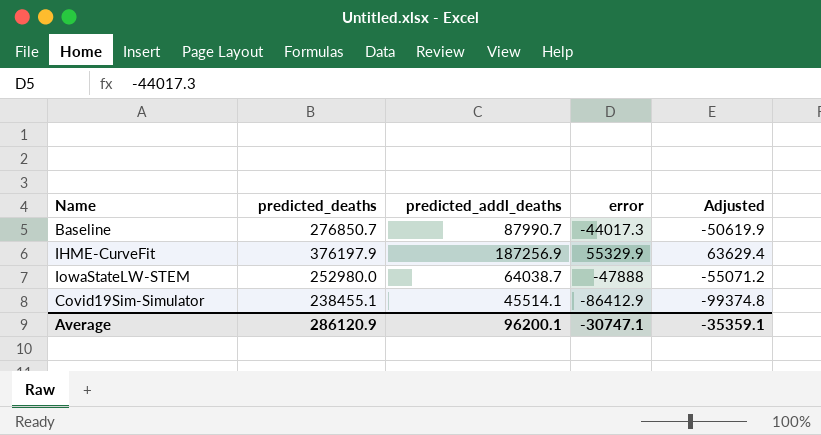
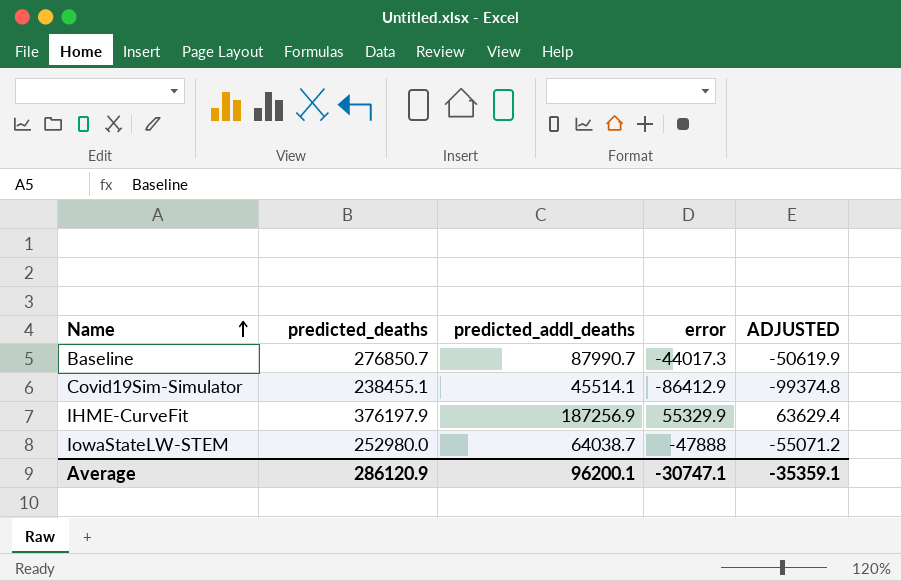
row order: none -> Name ascending
column name: Adjusted -> ADJUSTED

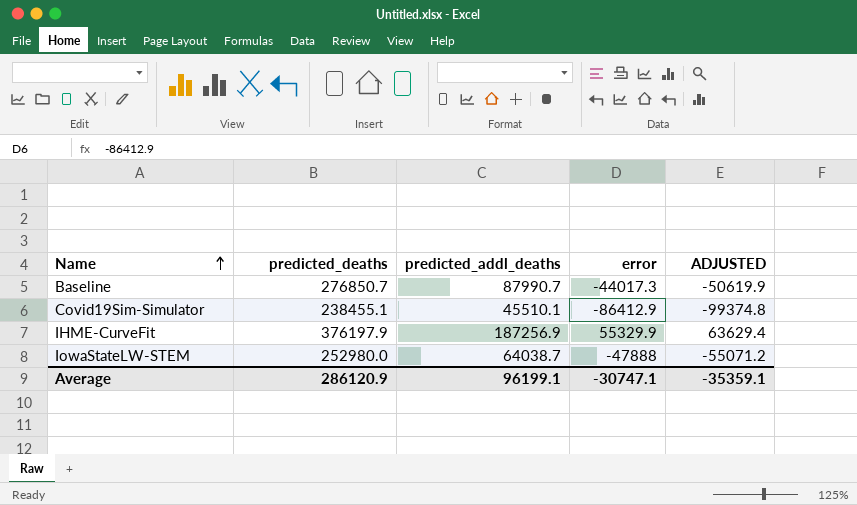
Covid19Sim-Simulator | predicted_addl_deaths: 45514.1 -> 45510.1
Average | predicted_addl_deaths: 96200.1 -> 96199.1

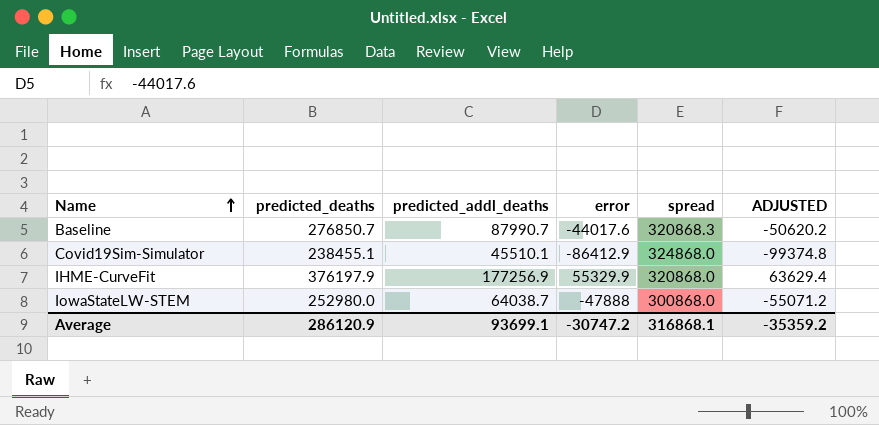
column spread | formula: none -> [predicted_deaths] - [error]
Baseline | error: -44017.3 -> -44017.6
Baseline | ADJUSTED: -50619.9 -> -50620.2
IHME-CurveFit | predicted_addl_deaths: 187256.9 -> 177256.9
Average | predicted_addl_deaths: 96199.1 -> 93699.1
Average | error: -30747.1 -> -30747.2
Average | ADJUSTED: -35359.1 -> -35359.2

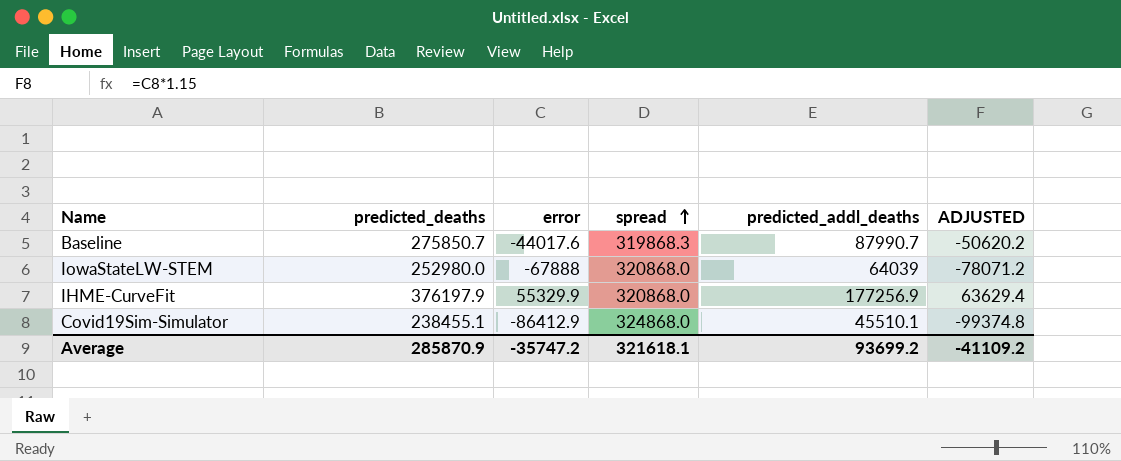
row order: Name ascending -> spread ascending
column predicted_addl_deaths | position: 3 -> 5
Baseline | predicted_deaths: 276850.7 -> 275850.7
Baseline | spread: 320868.3 -> 319868.3
IowaStateLW-STEM | error: -47888 -> -67888
IowaStateLW-STEM | spread: 300868.0 -> 320868.0
IowaStateLW-STEM | predicted_addl_deaths: 64038.7 -> 64039
IowaStateLW-STEM | ADJUSTED: -55071.2 -> -78071.2
Average | predicted_deaths: 286120.9 -> 285870.9
Average | error: -30747.2 -> -35747.2
Average | spread: 316868.1 -> 321618.1
Average | predicted_addl_deaths: 93699.1 -> 93699.2
Average | ADJUSTED: -35359.2 -> -41109.2

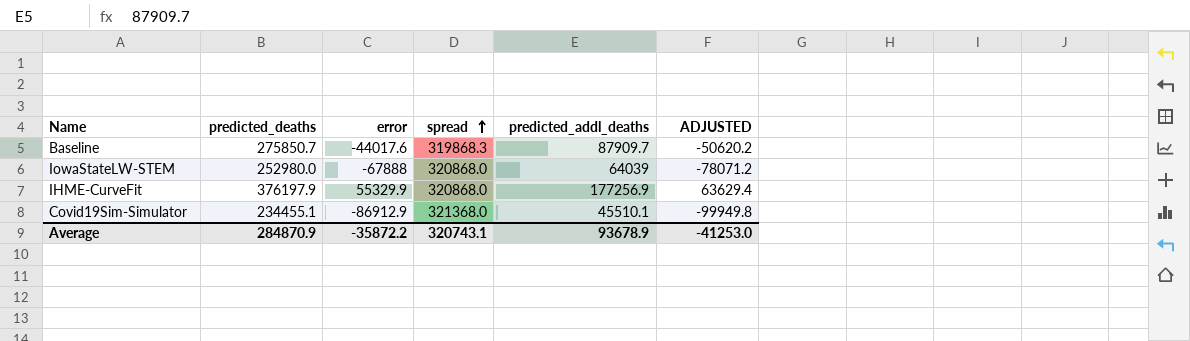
Baseline | predicted_addl_deaths: 87990.7 -> 87909.7
Covid19Sim-Simulator | predicted_deaths: 238455.1 -> 234455.1
Covid19Sim-Simulator | error: -86412.9 -> -86912.9
Covid19Sim-Simulator | spread: 324868.0 -> 321368.0
Covid19Sim-Simulator | ADJUSTED: -99374.8 -> -99949.8
Average | predicted_deaths: 285870.9 -> 284870.9
Average | error: -35747.2 -> -35872.2
Average | spread: 321618.1 -> 320743.1
Average | predicted_addl_deaths: 93699.2 -> 93678.9
Average | ADJUSTED: -41109.2 -> -41253.0

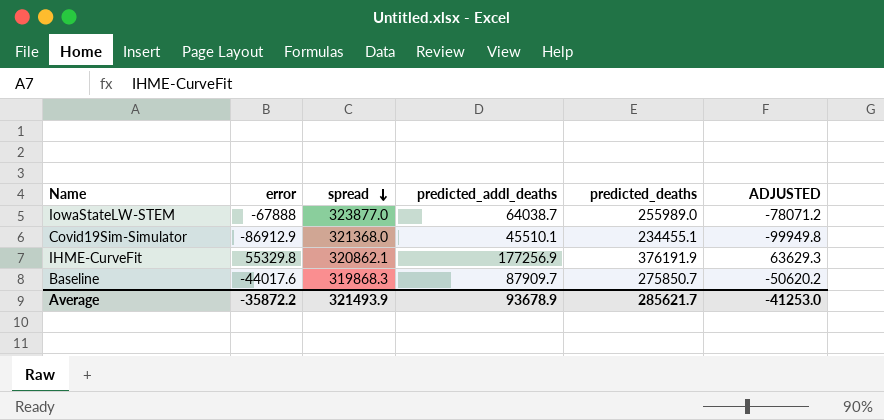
row order: spread ascending -> spread descending
column predicted_deaths | position: 2 -> 5
IowaStateLW-STEM | spread: 320868.0 -> 323877.0
IowaStateLW-STEM | predicted_addl_deaths: 64039 -> 64038.7
IowaStateLW-STEM | predicted_deaths: 252980.0 -> 255989.0
IHME-CurveFit | error: 55329.9 -> 55329.8
IHME-CurveFit | spread: 320868.0 -> 320862.1
IHME-CurveFit | predicted_deaths: 376197.9 -> 376191.9
IHME-CurveFit | ADJUSTED: 63629.4 -> 63629.3
Average | spread: 320743.1 -> 321493.9
Average | predicted_deaths: 284870.9 -> 285621.7

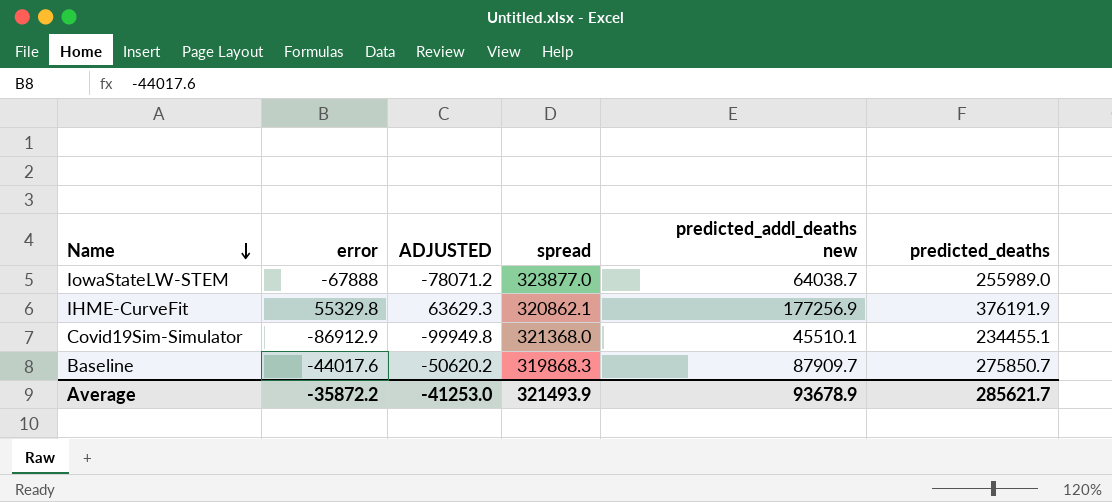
row order: spread descending -> Name descending
column ADJUSTED | position: 6 -> 3
column name: predicted_addl_deaths -> predicted_addl_deaths new

